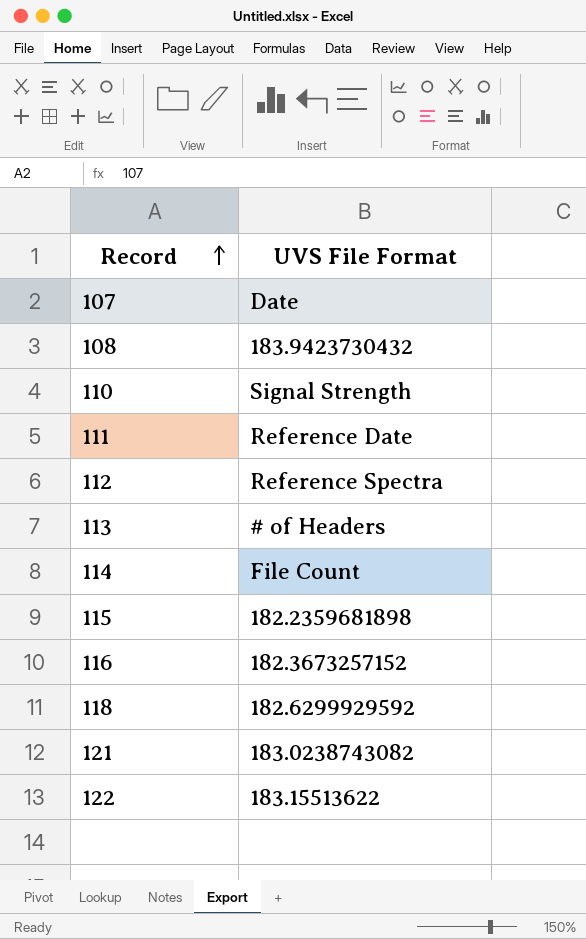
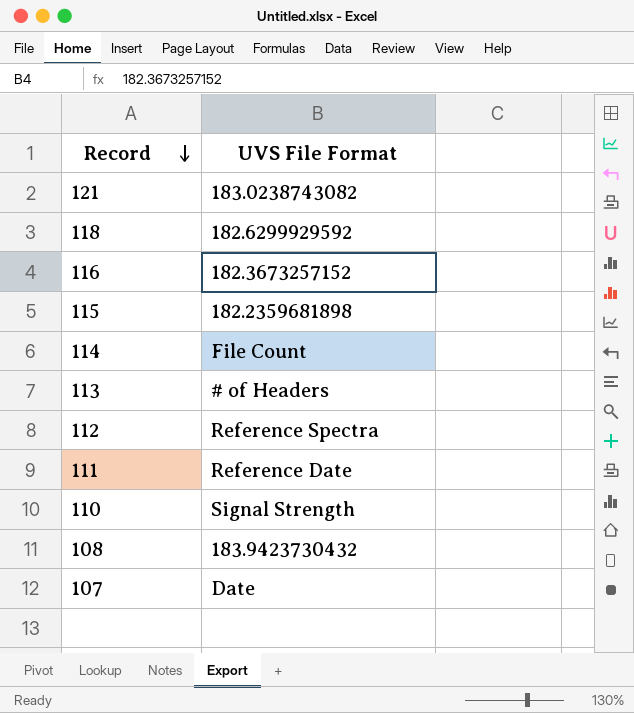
row order: Record ascending -> Record descending
row 122: 183.15513622 -> none

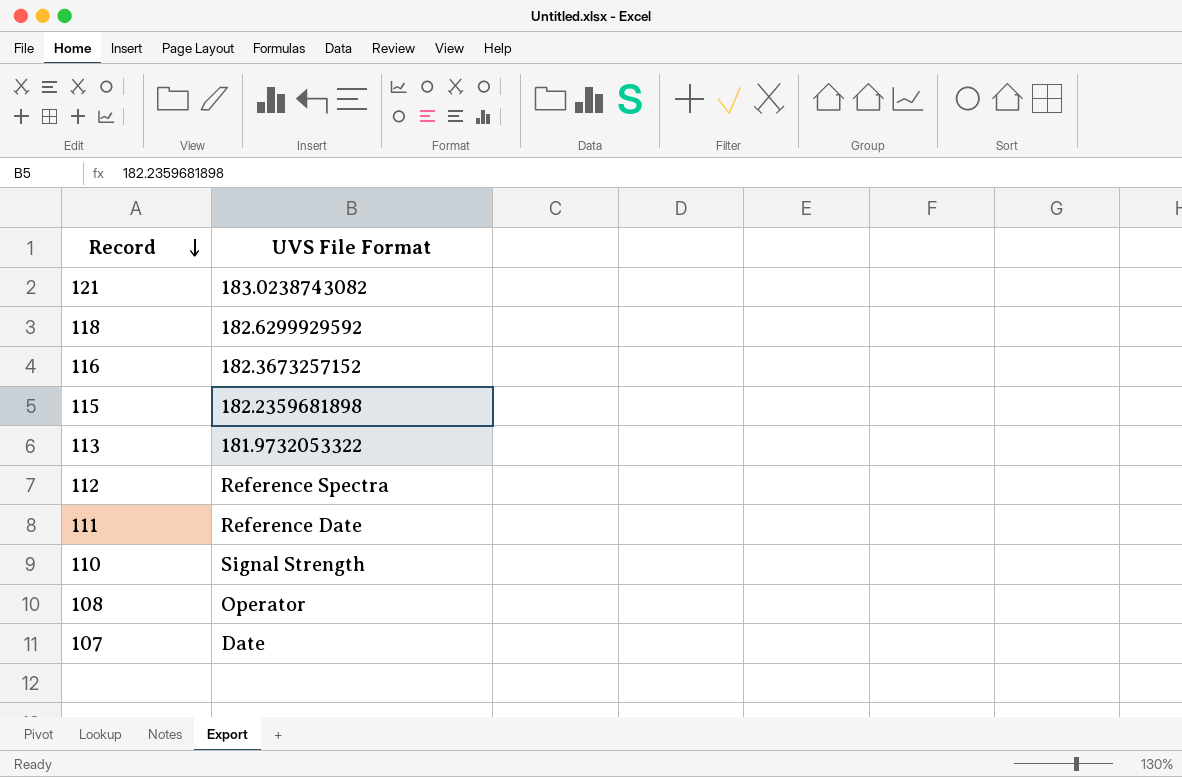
row 114: File Count -> none
113 | UVS File Format: # of Headers -> 181.9732053322
108 | UVS File Format: 183.9423730432 -> Operator

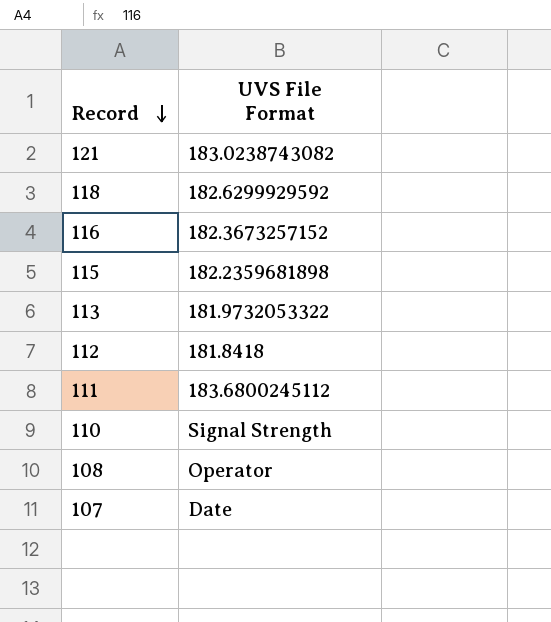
112 | UVS File Format: Reference Spectra -> 181.8418
111 | UVS File Format: Reference Date -> 183.6800245112

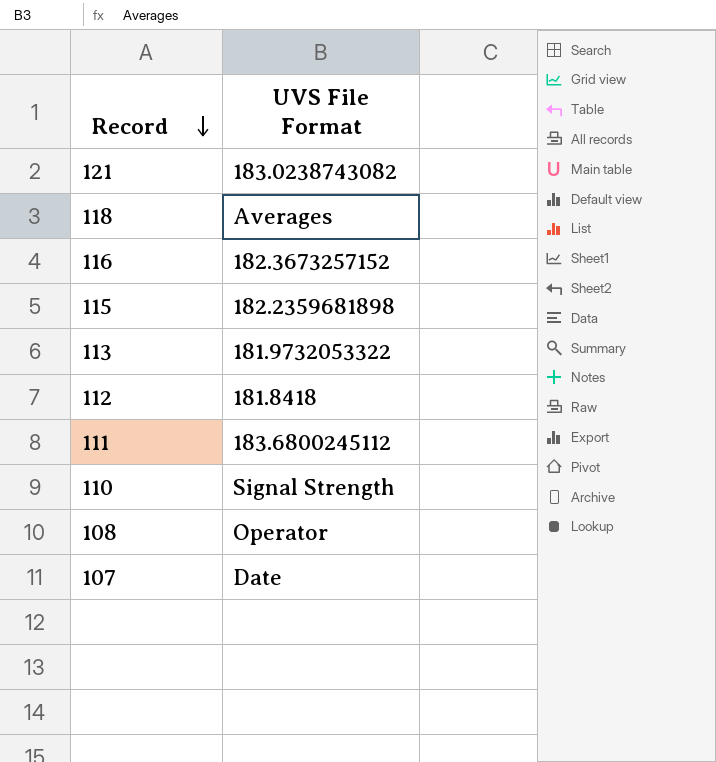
118 | UVS File Format: 182.6299929592 -> Averages

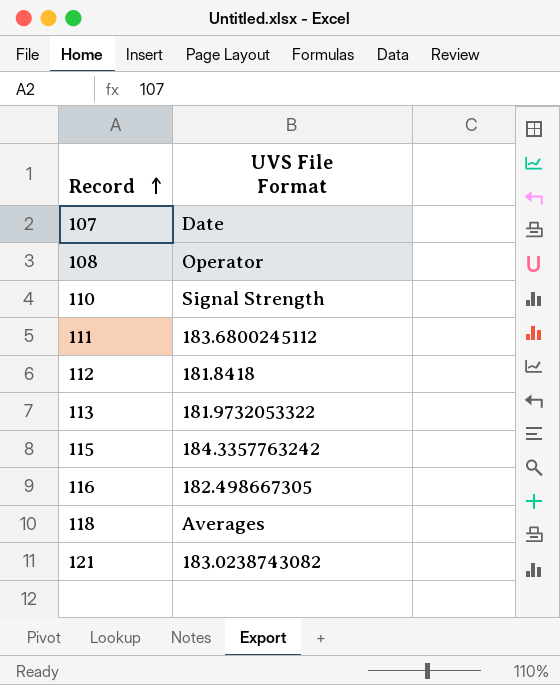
row order: Record descending -> Record ascending
115 | UVS File Format: 182.2359681898 -> 184.3357763242
116 | UVS File Format: 182.3673257152 -> 182.498667305

